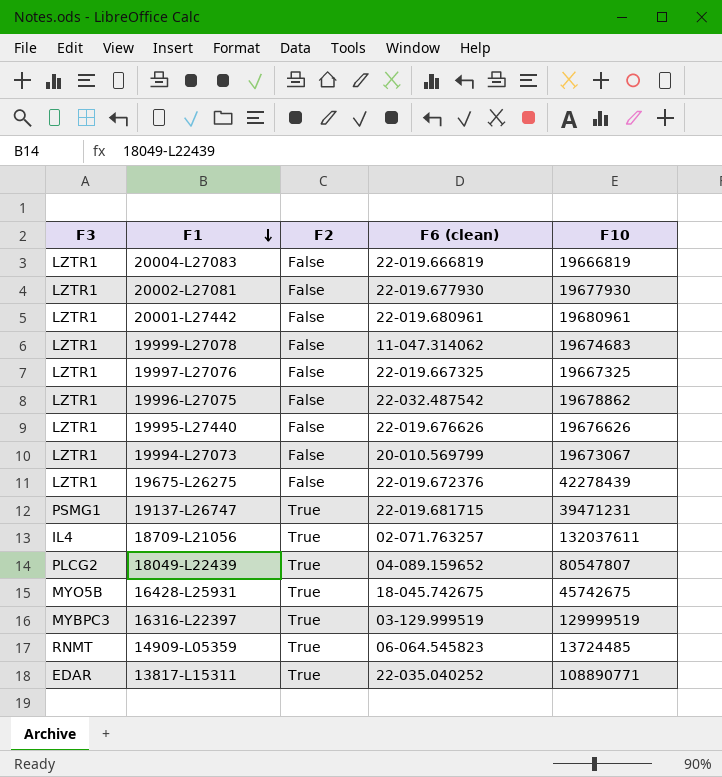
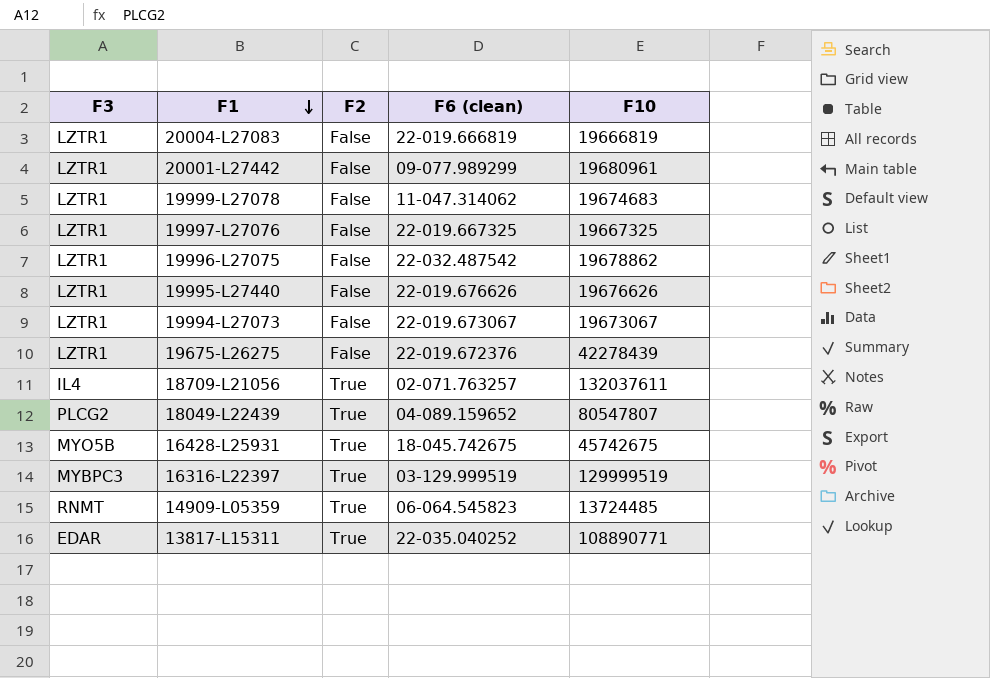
row 20002-L27081: LZTR1 | False | 22-019.677930 | 19677930 -> none
row 19137-L26747: PSMG1 | True | 22-019.681715 | 39471231 -> none
20001-L27442 | F6 (clean): 22-019.680961 -> 09-077.989299
19994-L27073 | F6 (clean): 20-010.569799 -> 22-019.673067

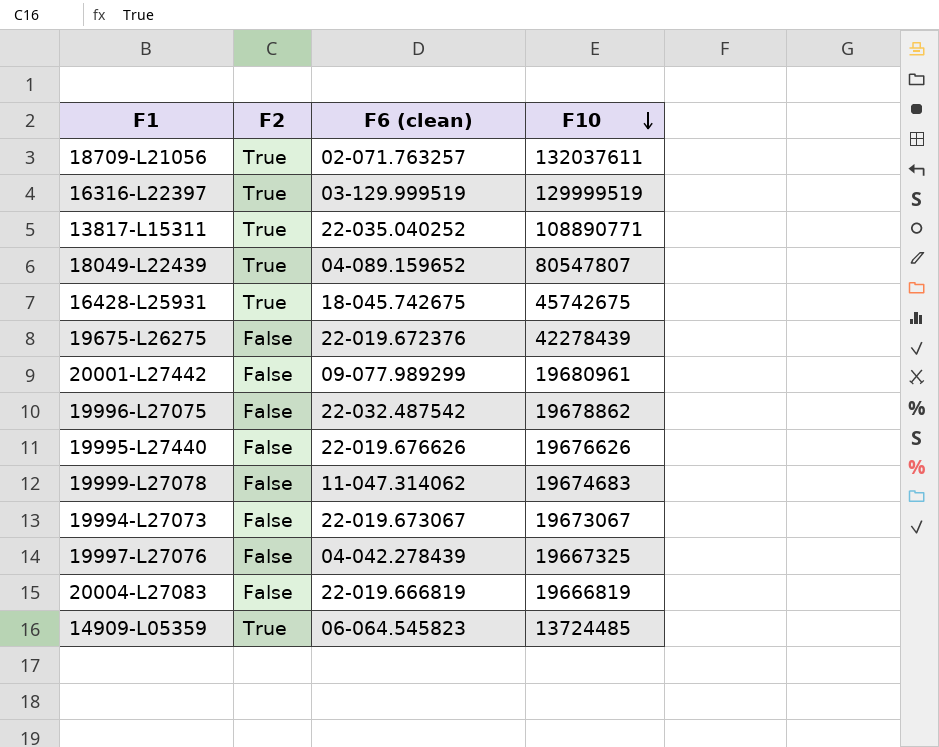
row order: F1 descending -> F10 descending
column F3 | position: 1 -> none
19997-L27076 | F6 (clean): 22-019.667325 -> 04-042.278439

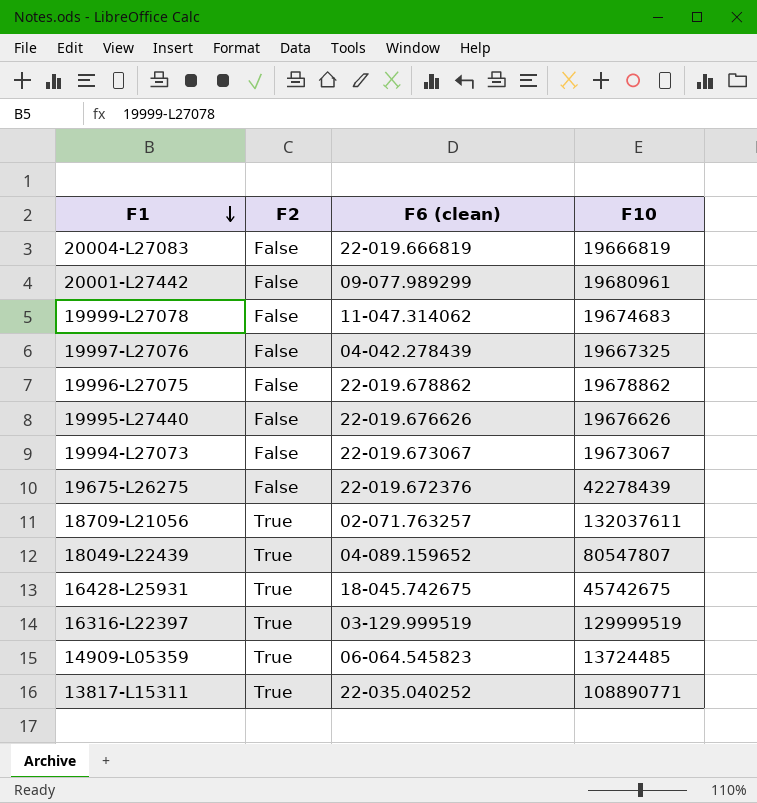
row order: F10 descending -> F1 descending
19996-L27075 | F6 (clean): 22-032.487542 -> 22-019.678862

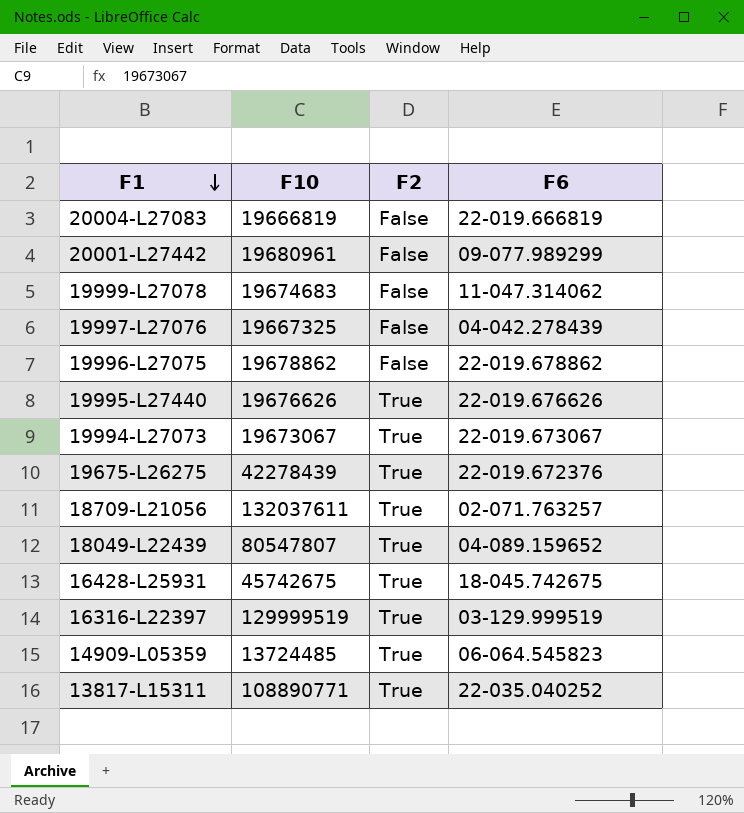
column F10 | position: 4 -> 2
column name: F6 (clean) -> F6
19995-L27440 | F2: False -> True
19994-L27073 | F2: False -> True
19675-L26275 | F2: False -> True

